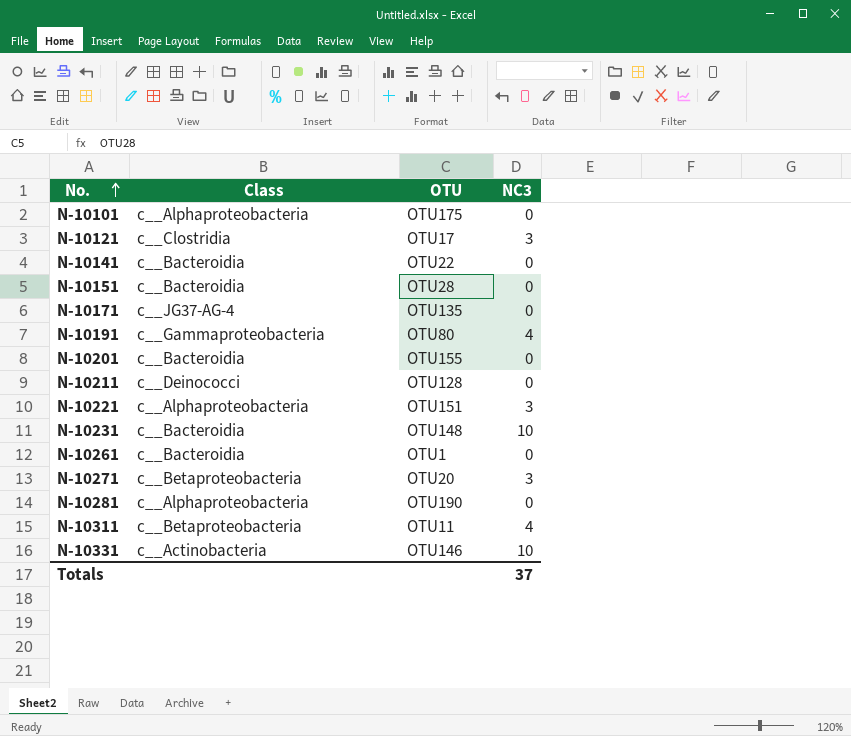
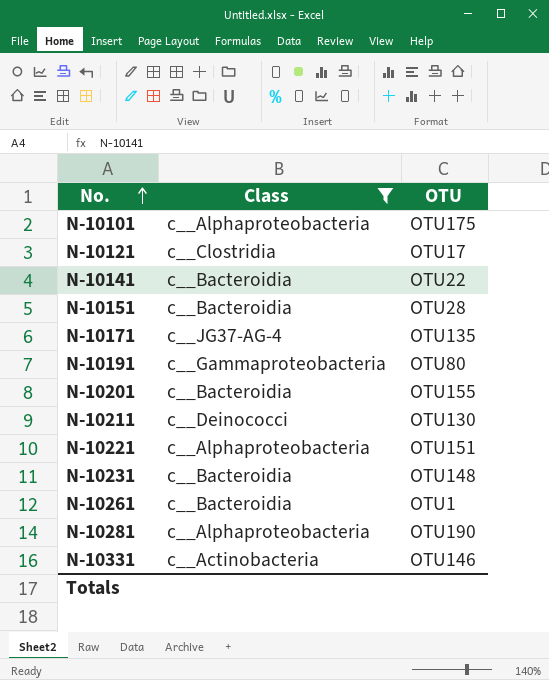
filter: none -> Class != c__Betaproteobacteria
column NC3 | position: 4 -> none
N-10211 | OTU: OTU128 -> OTU130

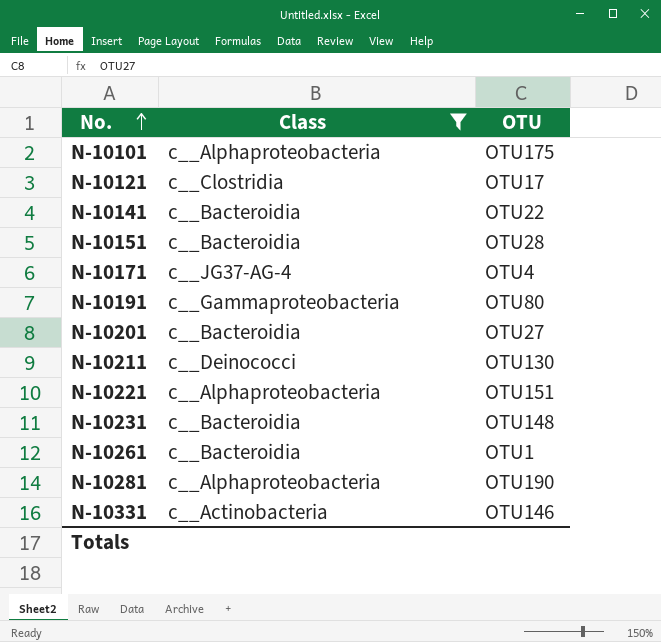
N-10171 | OTU: OTU135 -> OTU4
N-10201 | OTU: OTU155 -> OTU27

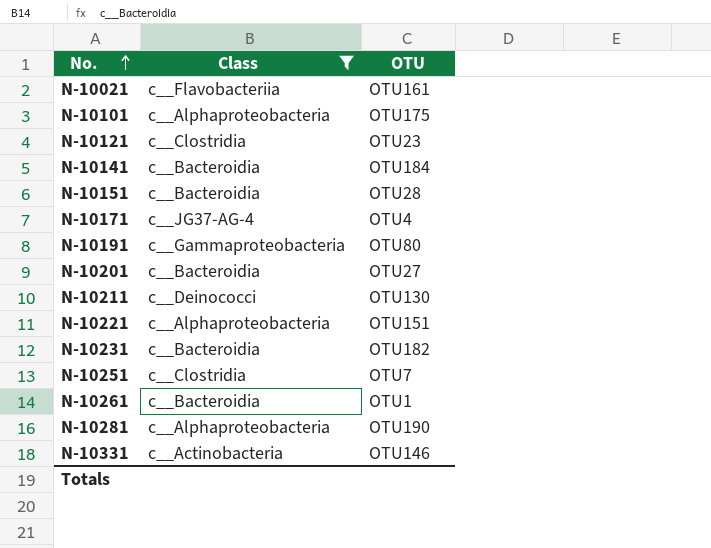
row N-10021: none -> c__Flavobacteriia | OTU161
N-10121 | OTU: OTU17 -> OTU23
N-10141 | OTU: OTU22 -> OTU184
N-10231 | OTU: OTU148 -> OTU182
row N-10251: none -> c__Clostridia | OTU7

